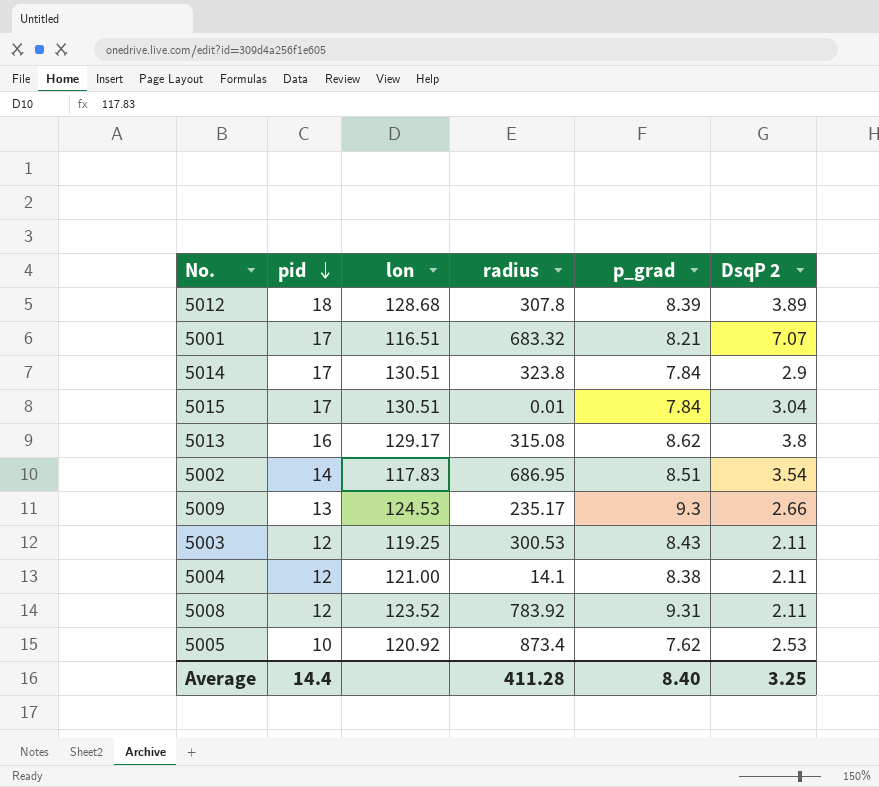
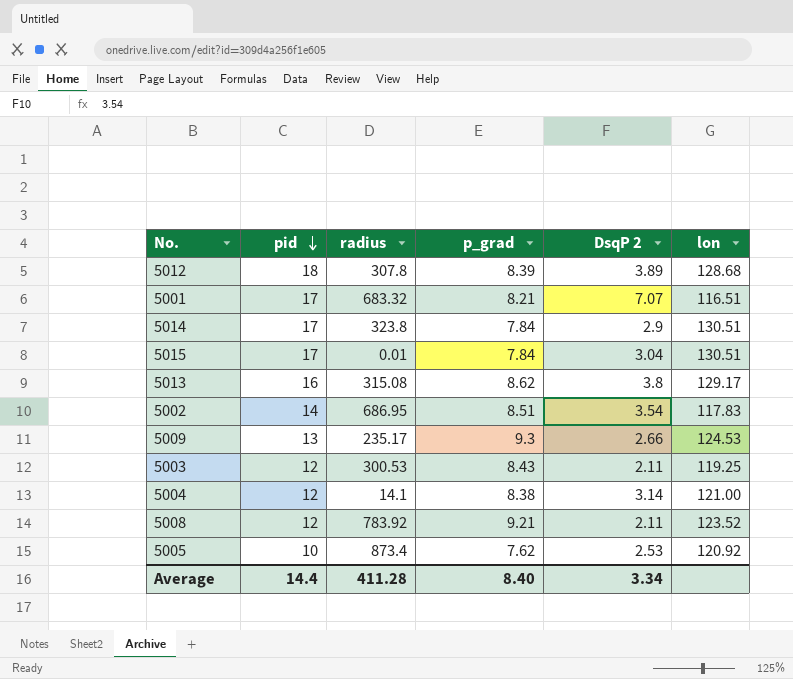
column lon | position: 3 -> 6
5004 | DsqP 2: 2.11 -> 3.14
5008 | p_grad: 9.31 -> 9.21
Average | DsqP 2: 3.25 -> 3.34

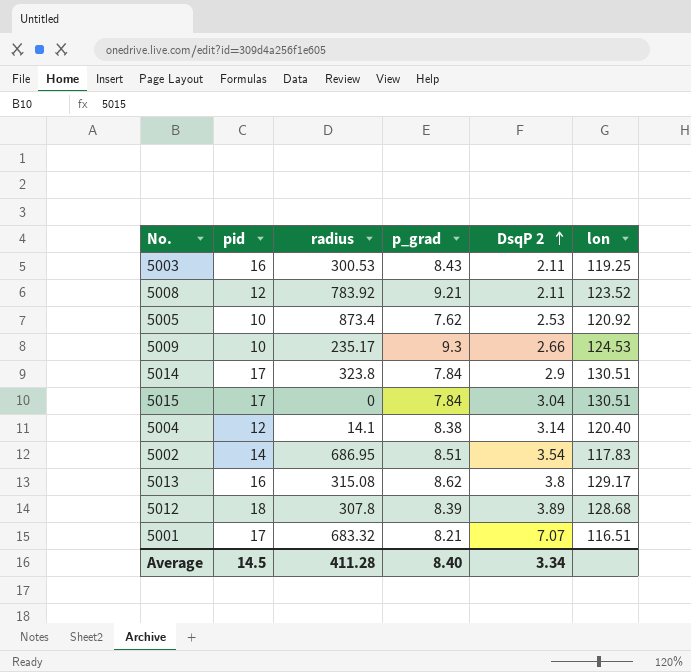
row order: pid descending -> DsqP 2 ascending
5003 | pid: 12 -> 16
5009 | pid: 13 -> 10
5015 | radius: 0.01 -> 0
5004 | lon: 121.00 -> 120.40
Average | pid: 14.4 -> 14.5

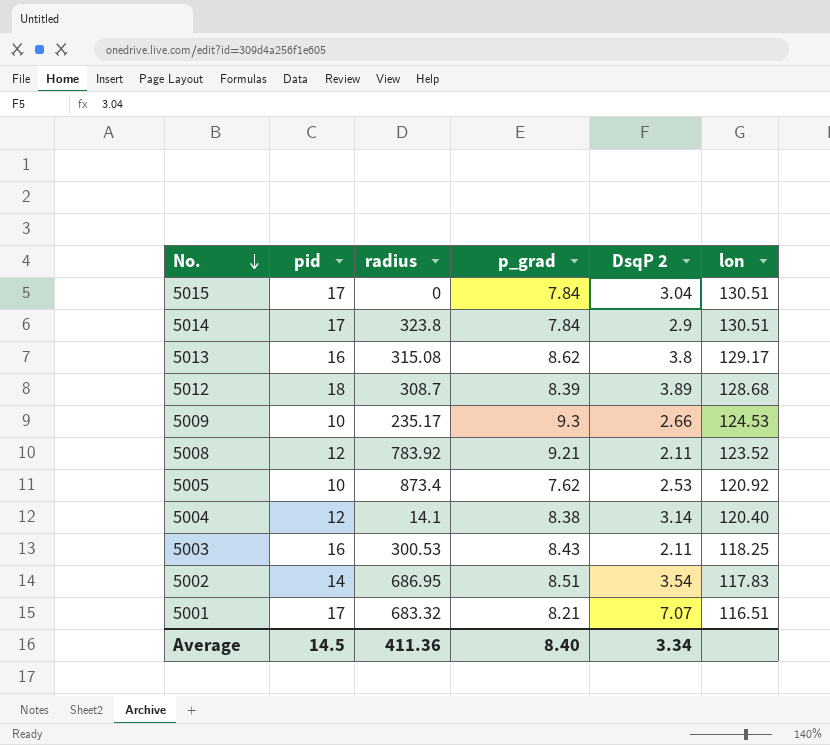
row order: DsqP 2 ascending -> No. descending
5012 | radius: 307.8 -> 308.7
5003 | lon: 119.25 -> 118.25
Average | radius: 411.28 -> 411.36

